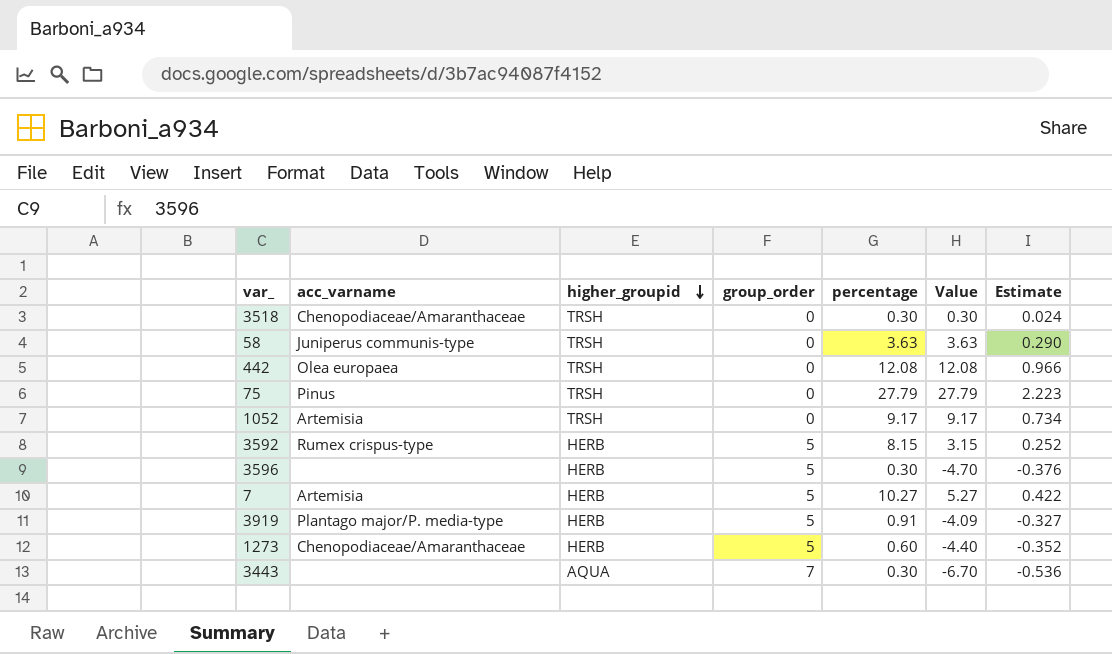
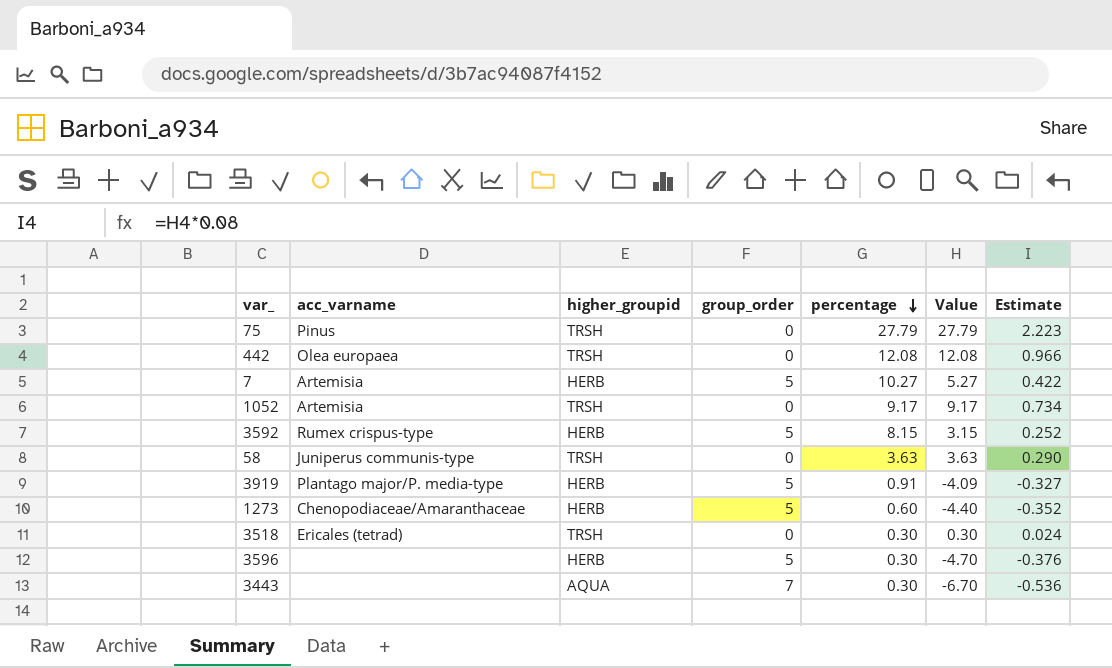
row order: higher_groupid descending -> percentage descending
3518 | acc_varname: Chenopodiaceae/Amaranthaceae -> Ericales (tetrad)

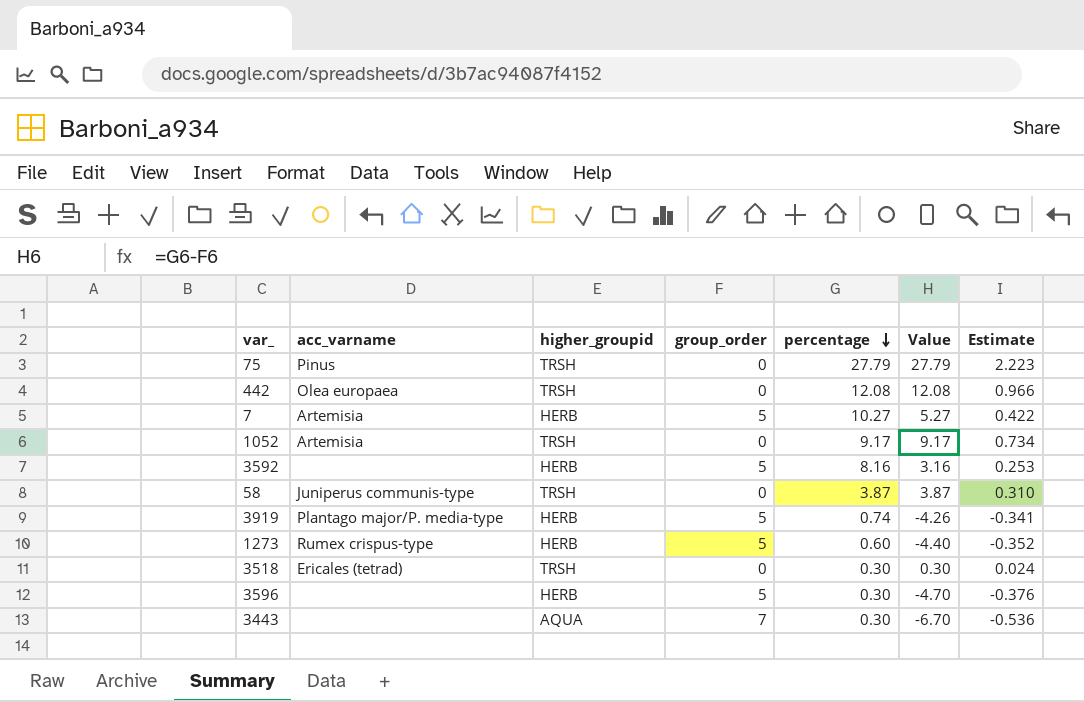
3592 | acc_varname: Rumex crispus-type -> none
3592 | percentage: 8.15 -> 8.16
3592 | Value: 3.15 -> 3.16
3592 | Estimate: 0.252 -> 0.253
58 | percentage: 3.63 -> 3.87
58 | Value: 3.63 -> 3.87
58 | Estimate: 0.290 -> 0.310
3919 | percentage: 0.91 -> 0.74
3919 | Value: -4.09 -> -4.26
3919 | Estimate: -0.327 -> -0.341
1273 | acc_varname: Chenopodiaceae/Amaranthaceae -> Rumex crispus-type

